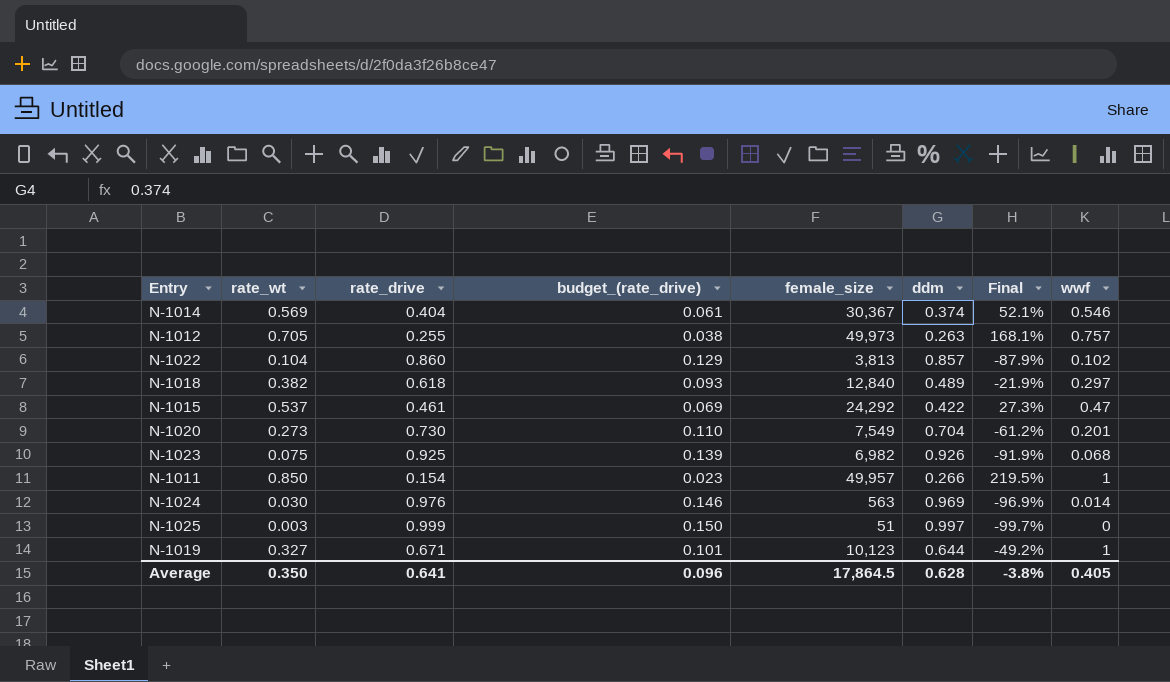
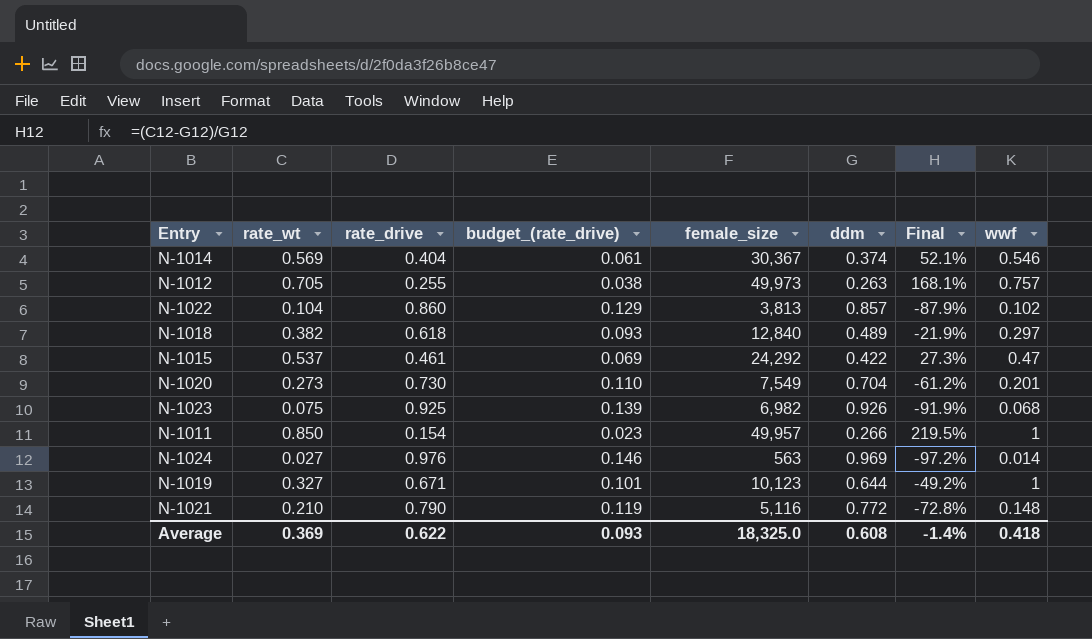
row N-1025: 0.003 | 0.999 | 0.150 | 51 | 0.997 | -99.7% | 0 -> none
N-1024 | rate_wt: 0.030 -> 0.027
N-1024 | Final: -96.9% -> -97.2%
row N-1021: none -> 0.210 | 0.790 | 0.119 | 5,116 | 0.772 | -72.8% | 0.148
Average | rate_wt: 0.350 -> 0.369
Average | rate_drive: 0.641 -> 0.622
Average | budget_(rate_drive): 0.096 -> 0.093
Average | female_size: 17,864.5 -> 18,325.0
Average | ddm: 0.628 -> 0.608
Average | Final: -3.8% -> -1.4%
Average | wwf: 0.405 -> 0.418

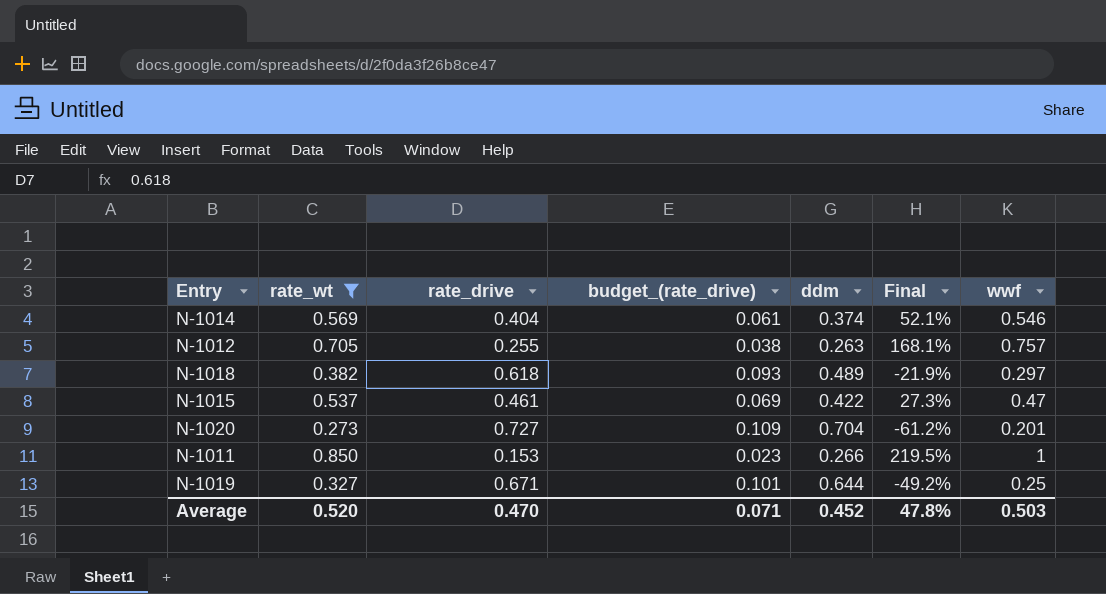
filter: none -> rate_wt >= 0.273
column female_size | position: 5 -> none
N-1020 | rate_drive: 0.730 -> 0.727
N-1020 | budget_(rate_drive): 0.110 -> 0.109
N-1011 | rate_drive: 0.154 -> 0.153
N-1019 | wwf: 1 -> 0.25
Average | rate_wt: 0.369 -> 0.520
Average | rate_drive: 0.622 -> 0.470
Average | budget_(rate_drive): 0.093 -> 0.071
Average | ddm: 0.608 -> 0.452
Average | Final: -1.4% -> 47.8%
Average | wwf: 0.418 -> 0.503

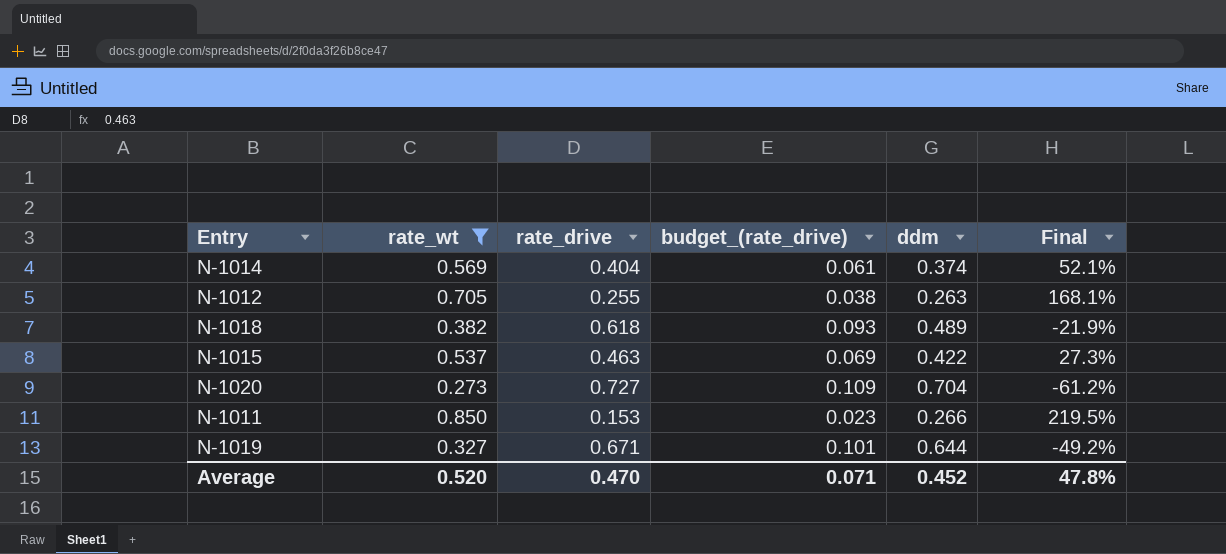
column wwf | position: 7 -> none
N-1015 | rate_drive: 0.461 -> 0.463

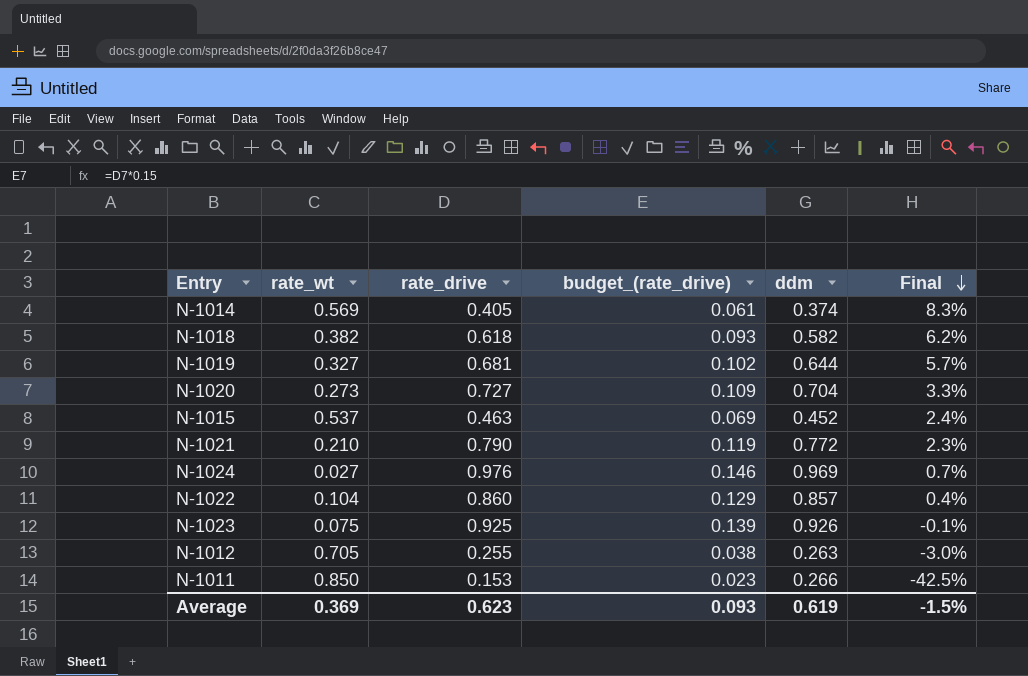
filter: rate_wt >= 0.273 -> none
row order: none -> Final descending
column Final | formula: ([rate_wt] - [ddm]) / [ddm] -> ([rate_drive] - [ddm]) / [ddm]
N-1014 | rate_drive: 0.404 -> 0.405
N-1018 | ddm: 0.489 -> 0.582
N-1019 | rate_drive: 0.671 -> 0.681
N-1019 | budget_(rate_drive): 0.101 -> 0.102
N-1015 | ddm: 0.422 -> 0.452
Average | rate_wt: 0.520 -> 0.369
Average | rate_drive: 0.470 -> 0.623
Average | budget_(rate_drive): 0.071 -> 0.093
Average | ddm: 0.452 -> 0.619
Average | Final: 47.8% -> -1.5%

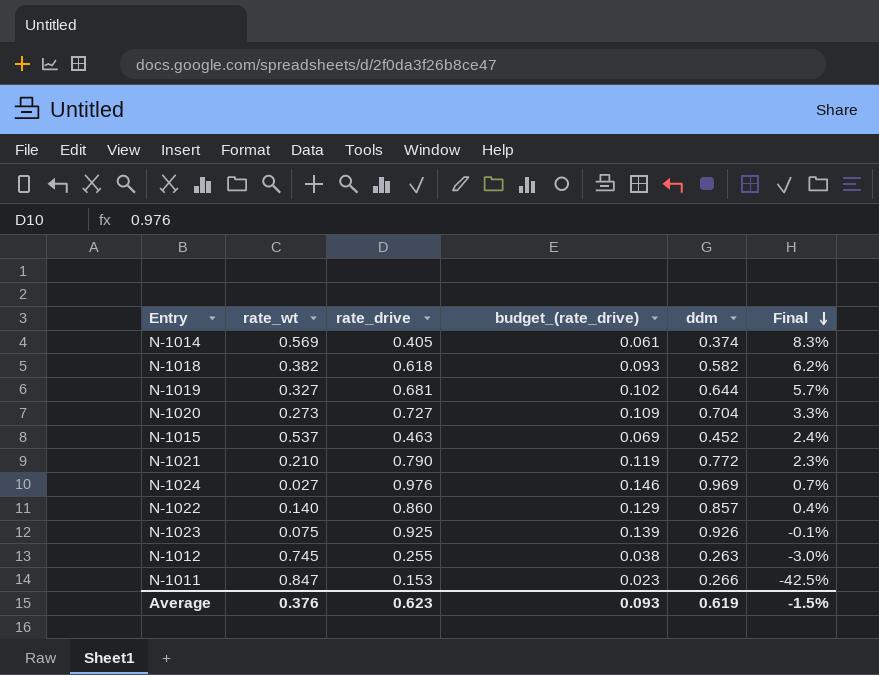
N-1022 | rate_wt: 0.104 -> 0.140
N-1012 | rate_wt: 0.705 -> 0.745
N-1011 | rate_wt: 0.850 -> 0.847
Average | rate_wt: 0.369 -> 0.376

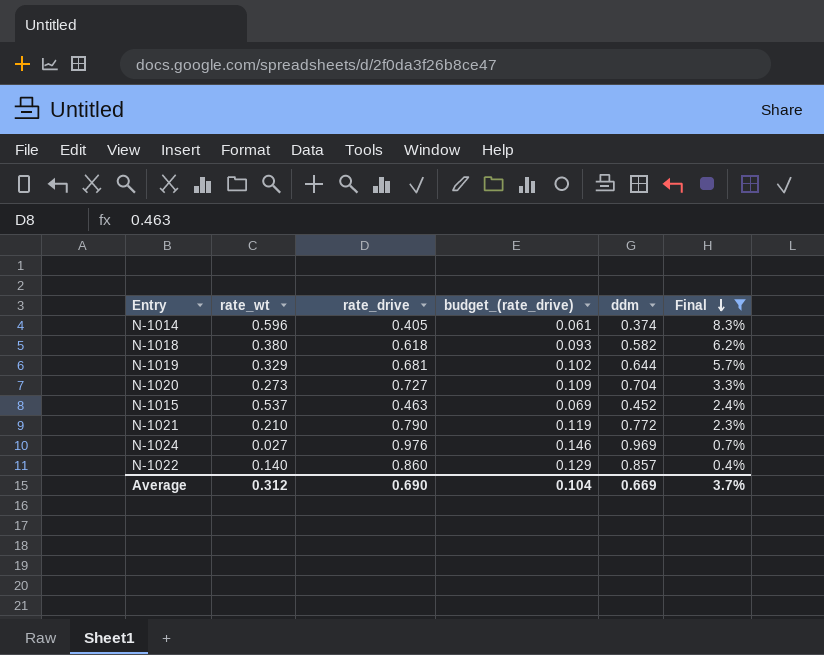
filter: none -> Final >= 0.4%
N-1014 | rate_wt: 0.569 -> 0.596
N-1018 | rate_wt: 0.382 -> 0.380
N-1019 | rate_wt: 0.327 -> 0.329
Average | rate_wt: 0.376 -> 0.312
Average | rate_drive: 0.623 -> 0.690
Average | budget_(rate_drive): 0.093 -> 0.104
Average | ddm: 0.619 -> 0.669
Average | Final: -1.5% -> 3.7%

